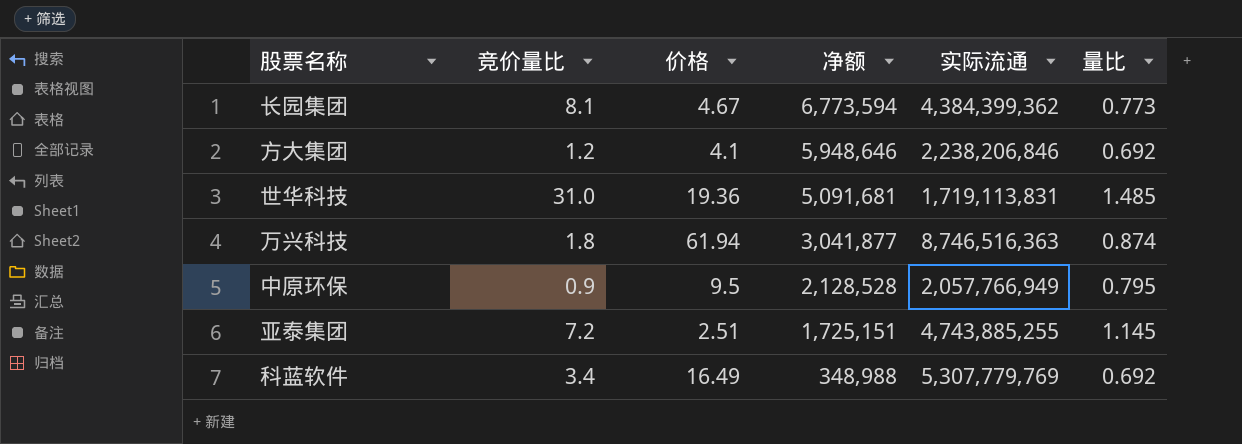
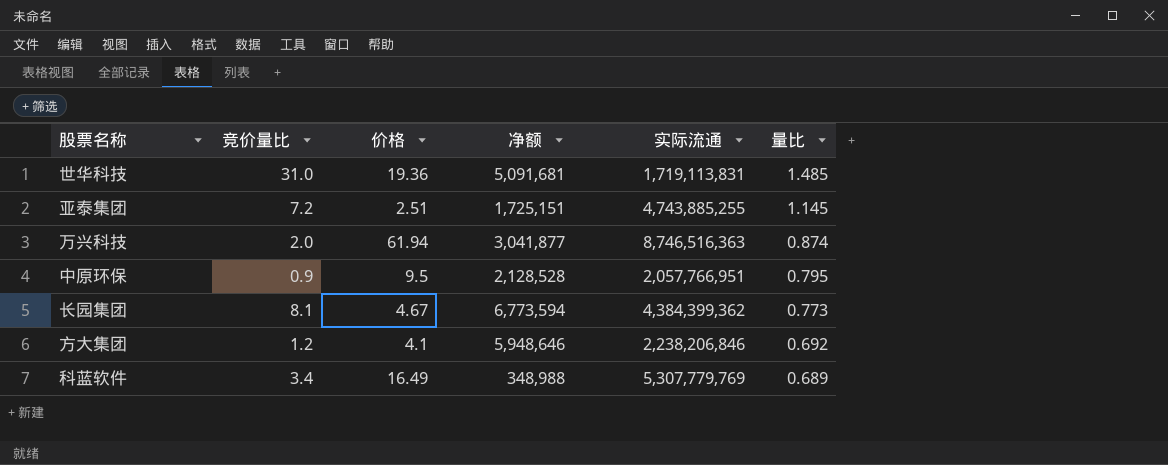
row order: 净额 descending -> 量比 descending
万兴科技 | 竞价量比: 1.8 -> 2.0
中原环保 | 实际流通: 2,057,766,949 -> 2,057,766,951
科蓝软件 | 量比: 0.692 -> 0.689

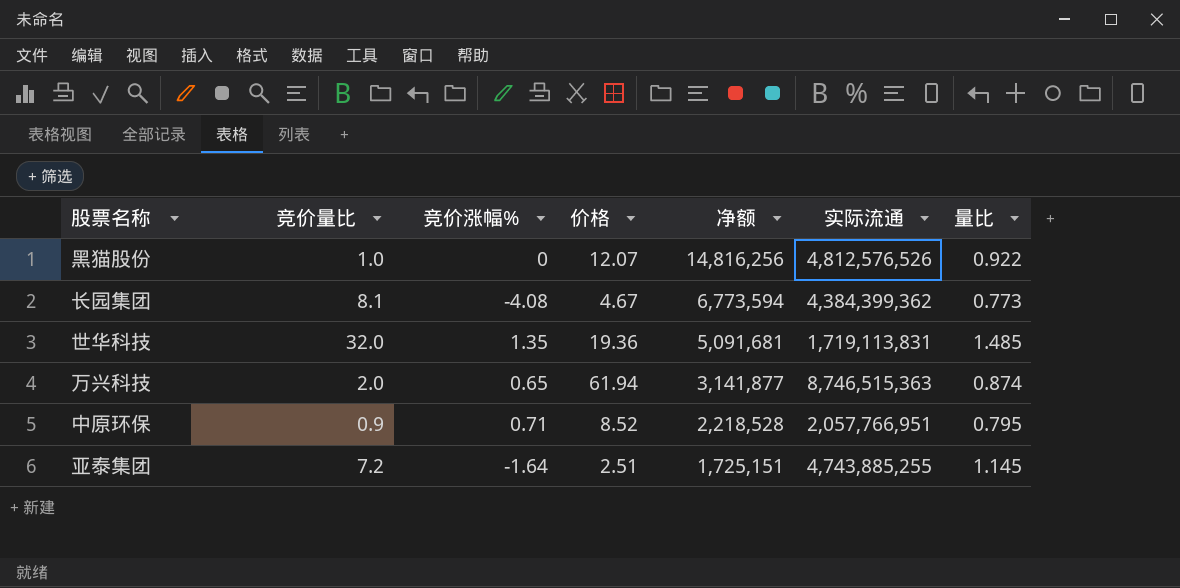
row order: 量比 descending -> 净额 descending
column 竞价涨幅% | position: none -> 3
row 方大集团: 1.2 | 4.1 | 5,948,646 | 2,238,206,846 | 0.692 -> none
row 科蓝软件: 3.4 | 16.49 | 348,988 | 5,307,779,769 | 0.689 -> none
row 黑猫股份: none -> 1.0 | 0 | 12.07 | 14,816,256 | 4,812,576,526 | 0.922
世华科技 | 竞价量比: 31.0 -> 32.0
万兴科技 | 净额: 3,041,877 -> 3,141,877
万兴科技 | 实际流通: 8,746,516,363 -> 8,746,515,363
中原环保 | 价格: 9.5 -> 8.52
中原环保 | 净额: 2,128,528 -> 2,218,528

